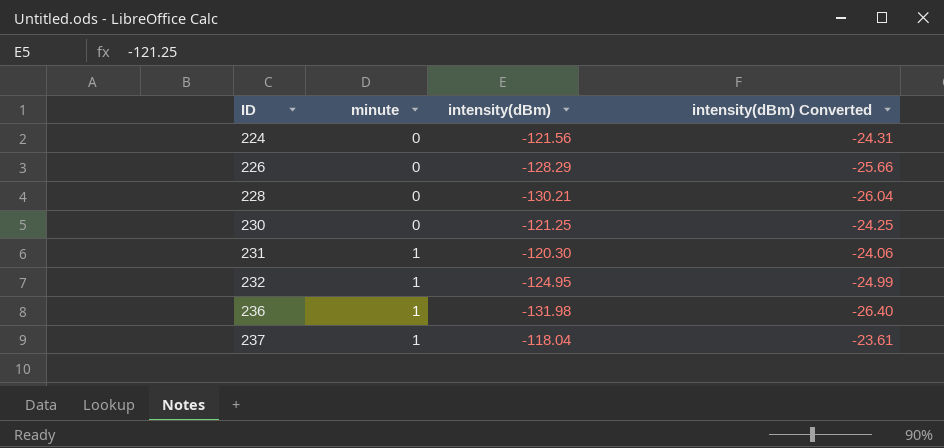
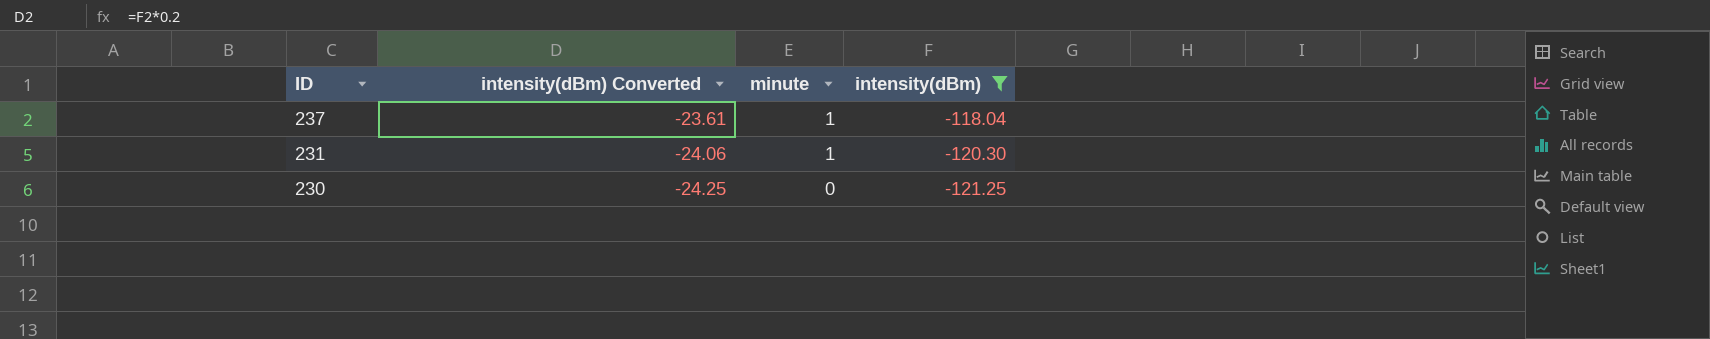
filter: none -> intensity(dBm) >= -121.25
row order: ID ascending -> ID descending
column intensity(dBm) Converted | position: 4 -> 2

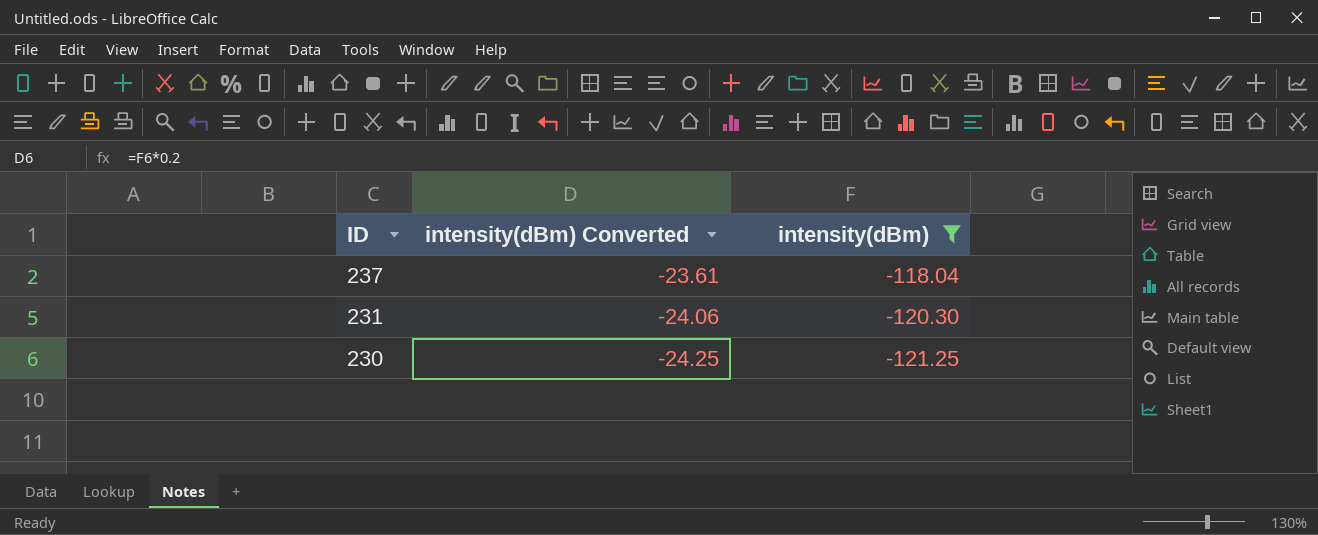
column minute | position: 3 -> none

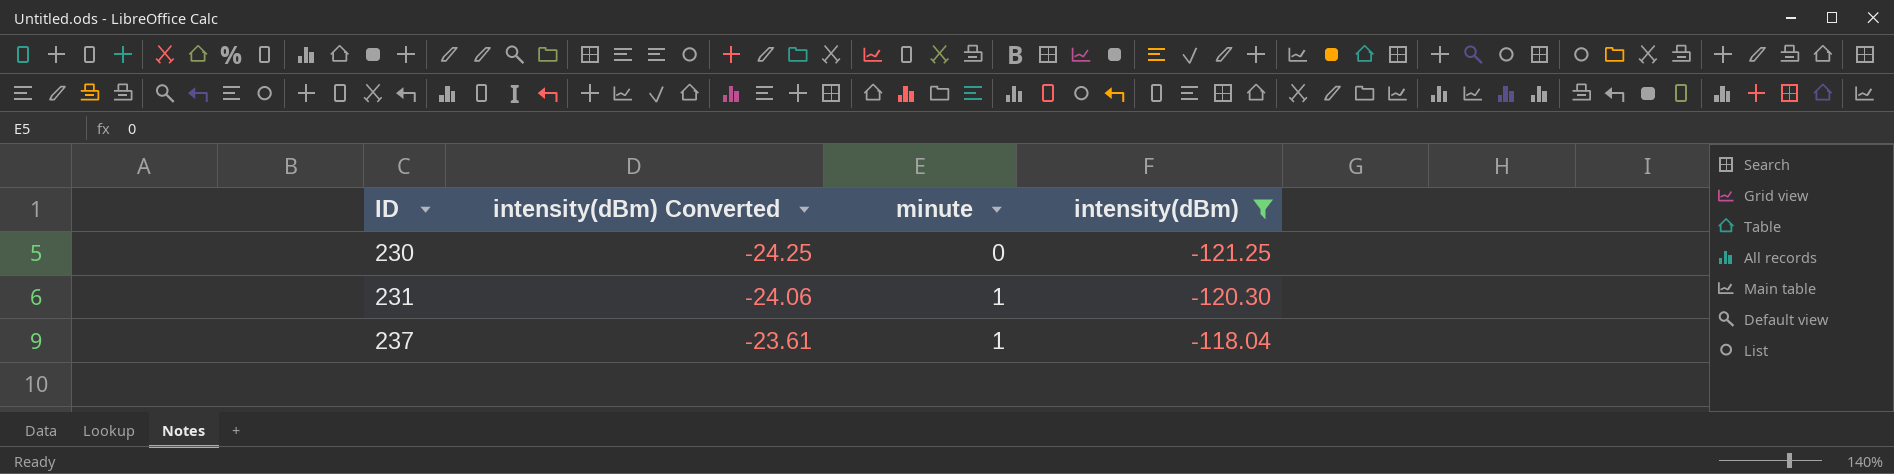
row order: ID descending -> ID ascending
column minute | position: none -> 3

